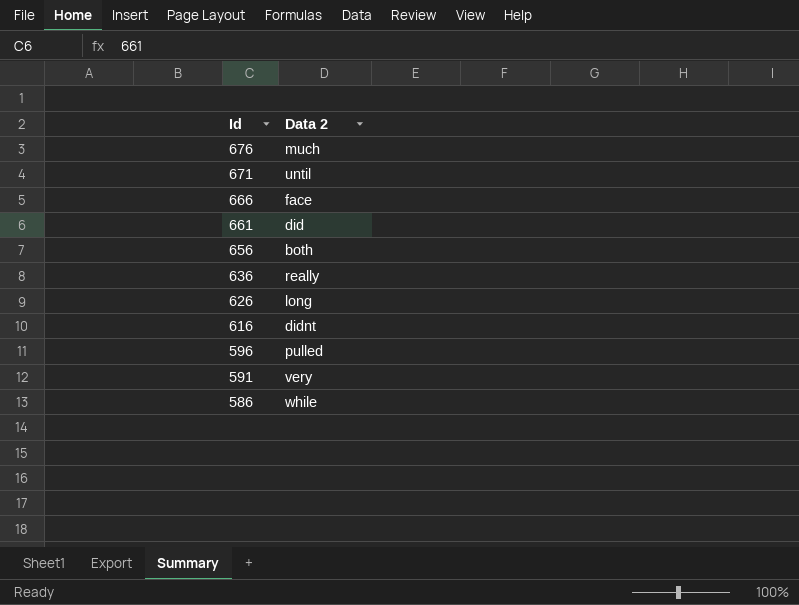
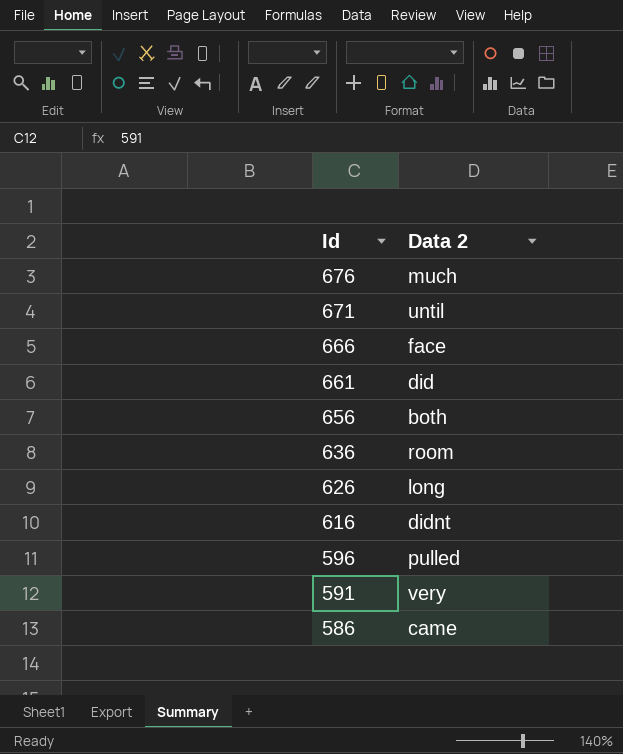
636 | Data 2: really -> room
586 | Data 2: while -> came

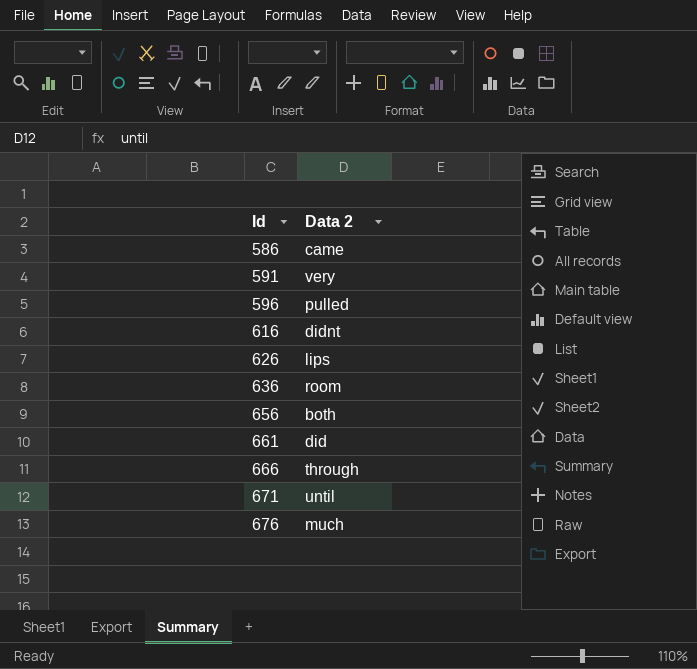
row order: Id descending -> Id ascending
626 | Data 2: long -> lips
666 | Data 2: face -> through

